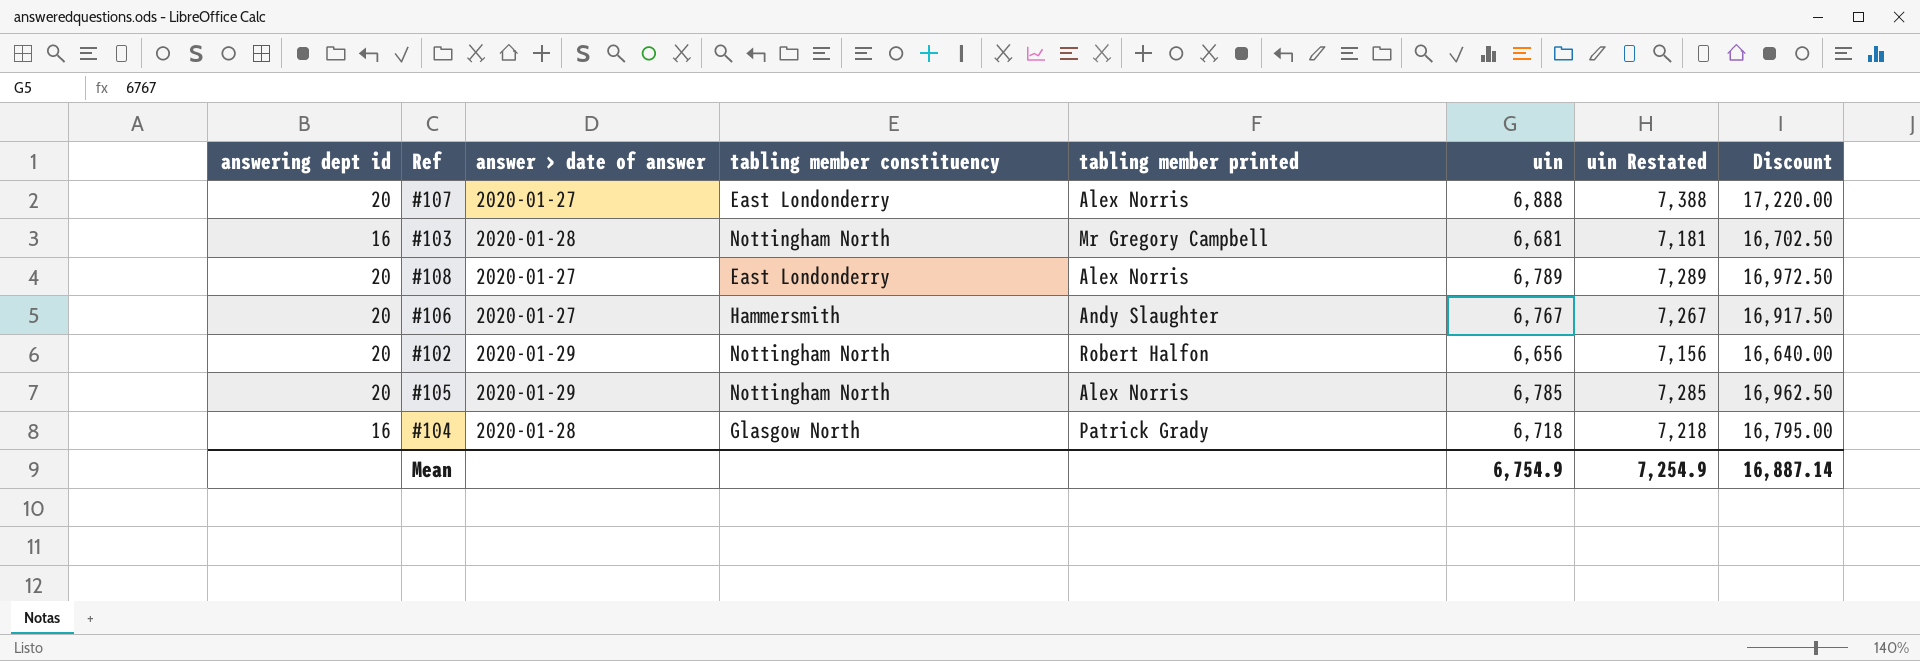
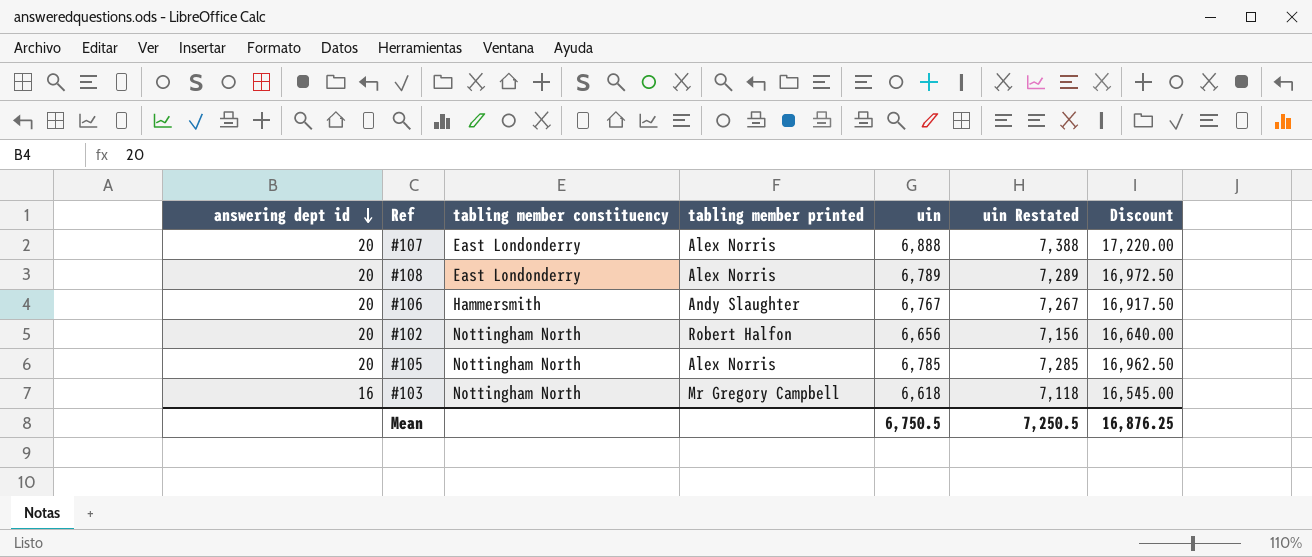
row order: none -> answering dept id descending
column answer > date of answer | position: 3 -> none
row #104: 16 | 2020-01-28 | Glasgow North | Patrick Grady | 6,718 | 7,218 | 16,795.00 -> none
#103 | uin: 6,681 -> 6,618
#103 | uin Restated: 7,181 -> 7,118
#103 | Discount: 16,702.50 -> 16,545.00
Mean | uin: 6,754.9 -> 6,750.5
Mean | uin Restated: 7,254.9 -> 7,250.5
Mean | Discount: 16,887.14 -> 16,876.25

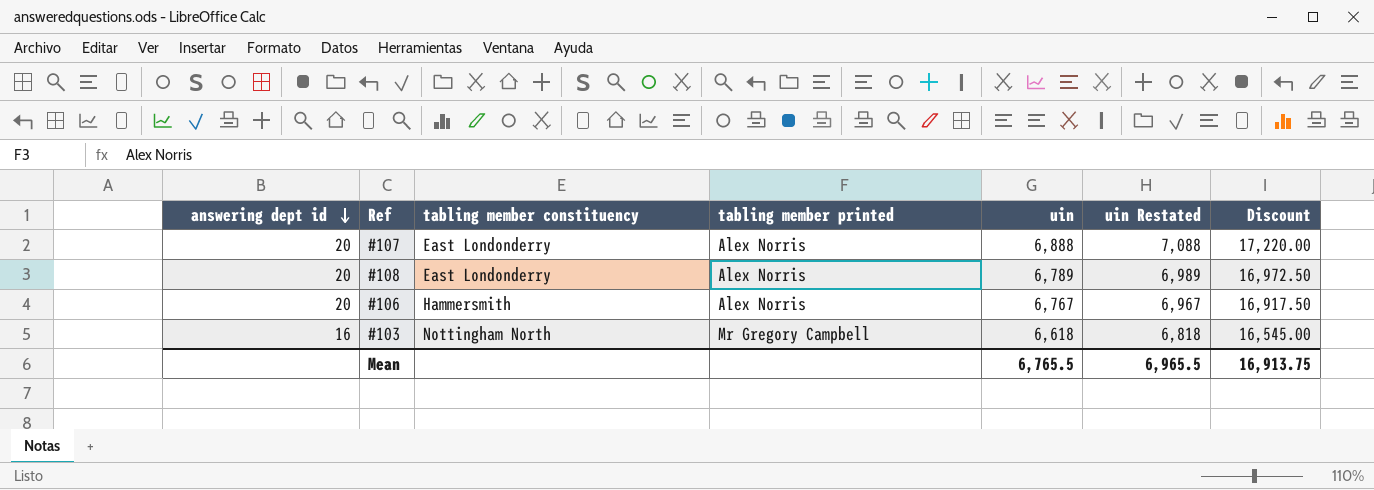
column uin Restated | formula: [uin] + 500 -> [uin] + 200
row #102: 20 | Nottingham North | Robert Halfon | 6,656 | 7,156 | 16,640.00 -> none
row #105: 20 | Nottingham North | Alex Norris | 6,785 | 7,285 | 16,962.50 -> none
#106 | tabling member printed: Andy Slaughter -> Alex Norris
Mean | uin: 6,750.5 -> 6,765.5
Mean | uin Restated: 7,250.5 -> 6,965.5
Mean | Discount: 16,876.25 -> 16,913.75

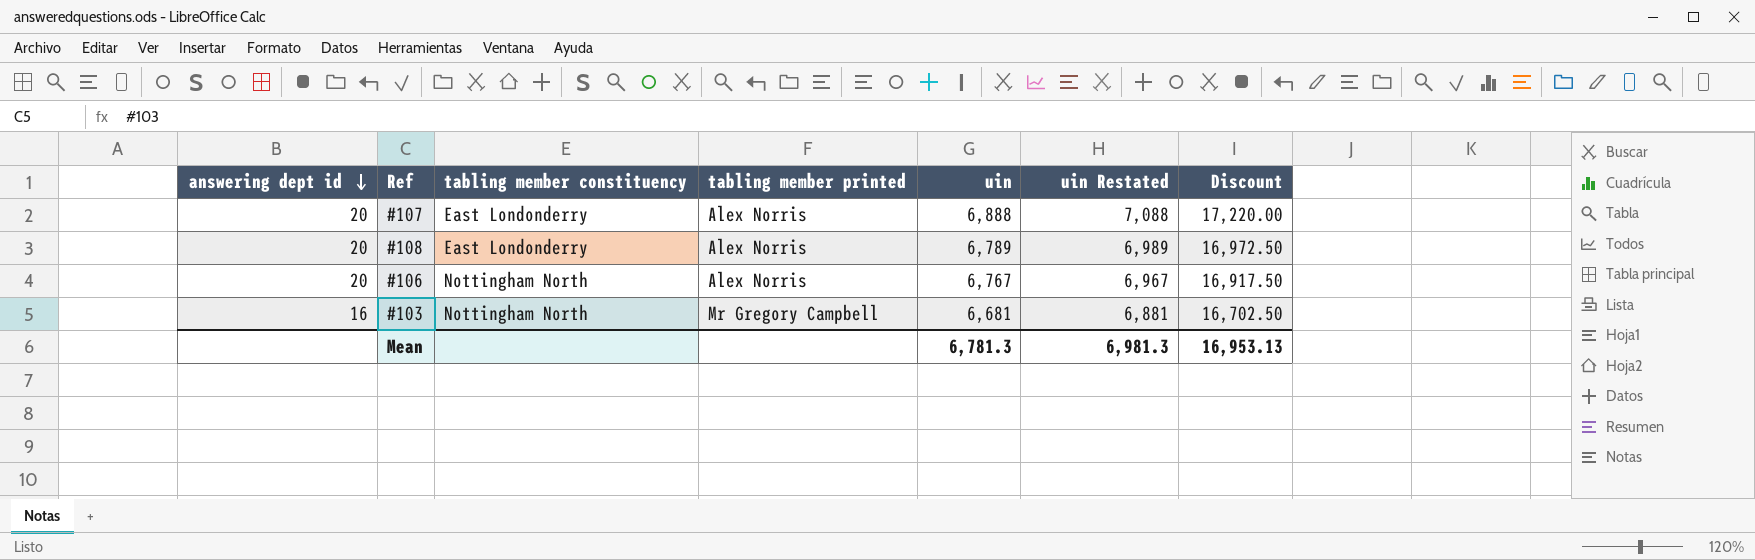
#106 | tabling member constituency: Hammersmith -> Nottingham North
#103 | uin: 6,618 -> 6,681
#103 | uin Restated: 6,818 -> 6,881
#103 | Discount: 16,545.00 -> 16,702.50
Mean | uin: 6,765.5 -> 6,781.3
Mean | uin Restated: 6,965.5 -> 6,981.3
Mean | Discount: 16,913.75 -> 16,953.13

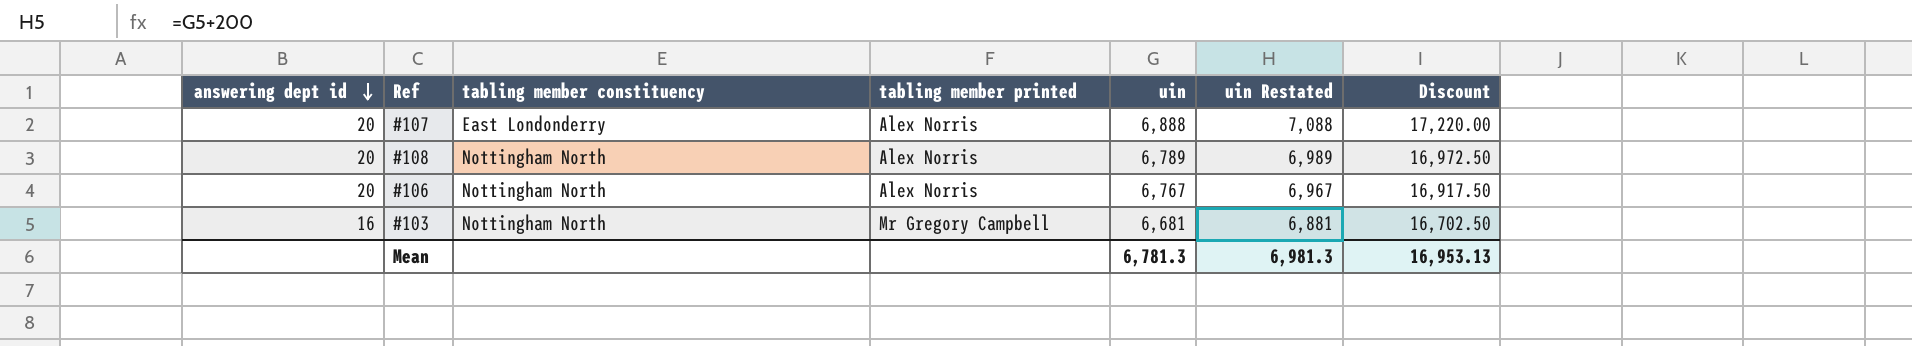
#108 | tabling member constituency: East Londonderry -> Nottingham North

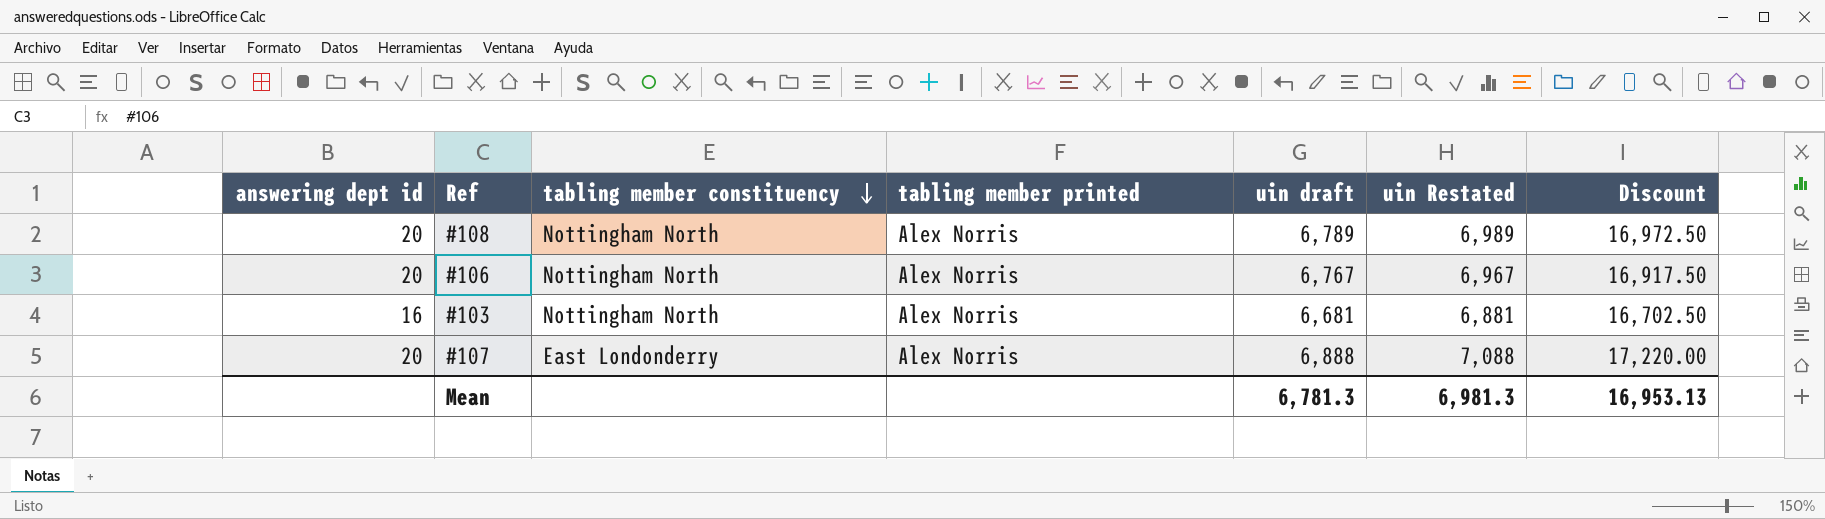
row order: answering dept id descending -> tabling member constituency descending
column name: uin -> uin draft
#103 | tabling member printed: Mr Gregory Campbell -> Alex Norris

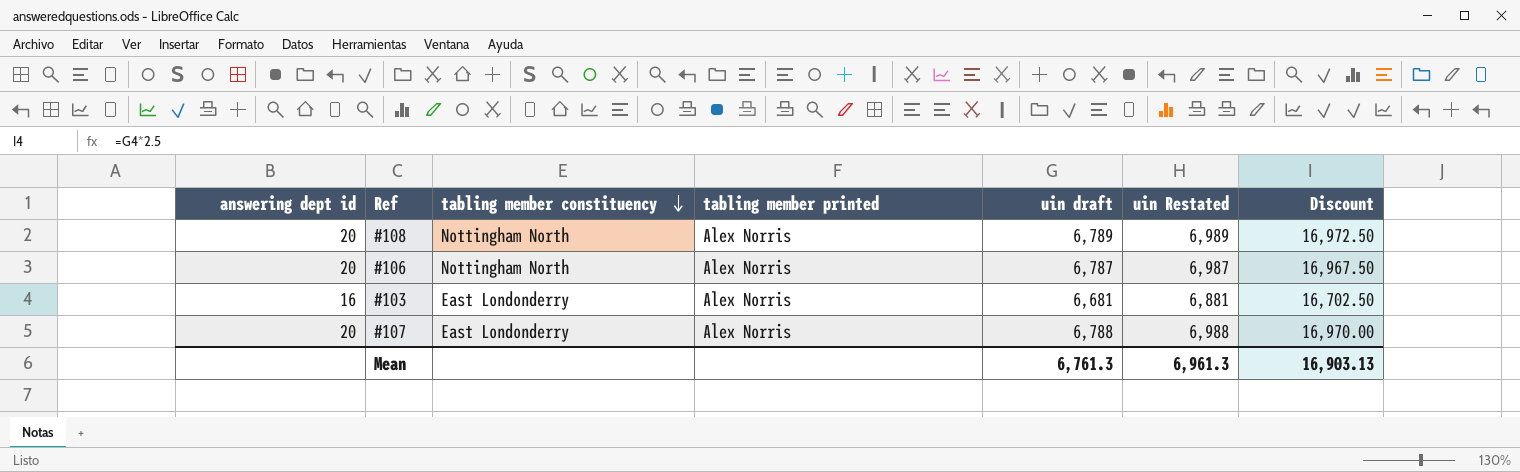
#106 | uin draft: 6,767 -> 6,787
#106 | uin Restated: 6,967 -> 6,987
#106 | Discount: 16,917.50 -> 16,967.50
#103 | tabling member constituency: Nottingham North -> East Londonderry
#107 | uin draft: 6,888 -> 6,788
#107 | uin Restated: 7,088 -> 6,988
#107 | Discount: 17,220.00 -> 16,970.00
Mean | uin draft: 6,781.3 -> 6,761.3
Mean | uin Restated: 6,981.3 -> 6,961.3
Mean | Discount: 16,953.13 -> 16,903.13

